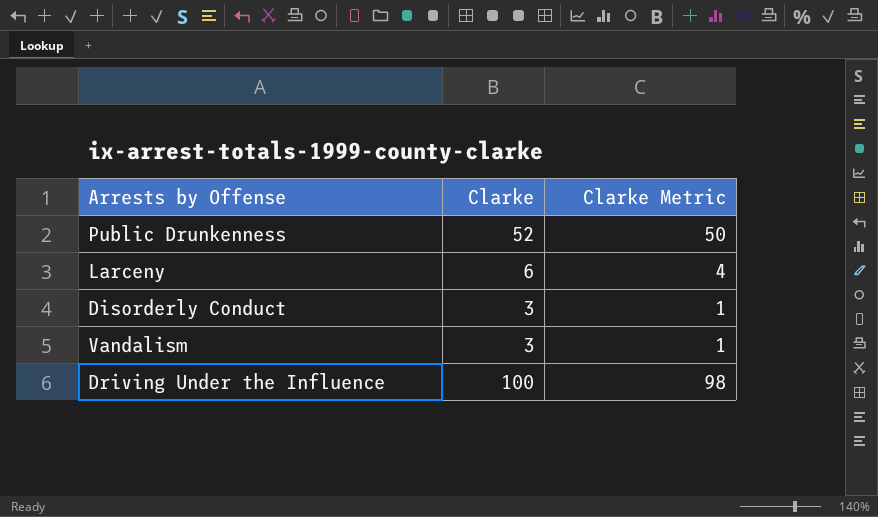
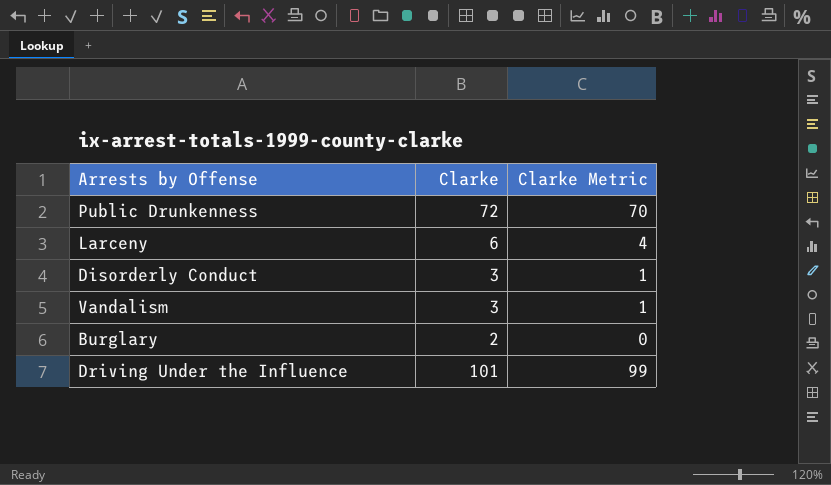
Public Drunkenness | Clarke: 52 -> 72
Public Drunkenness | Clarke Metric: 50 -> 70
row Burglary: none -> 2 | 0
Driving Under the Influence | Clarke: 100 -> 101
Driving Under the Influence | Clarke Metric: 98 -> 99

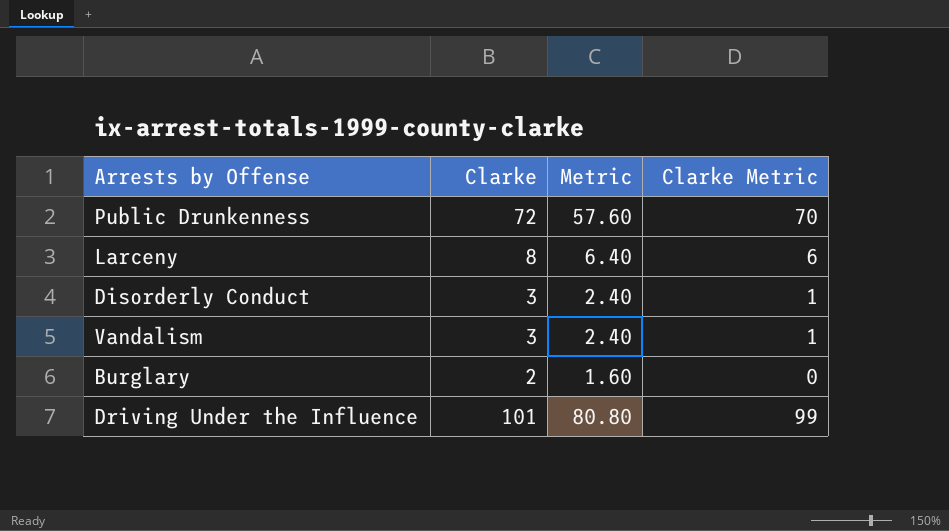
column Metric | formula: none -> [Clarke] * 0.8
Larceny | Clarke: 6 -> 8
Larceny | Clarke Metric: 4 -> 6

